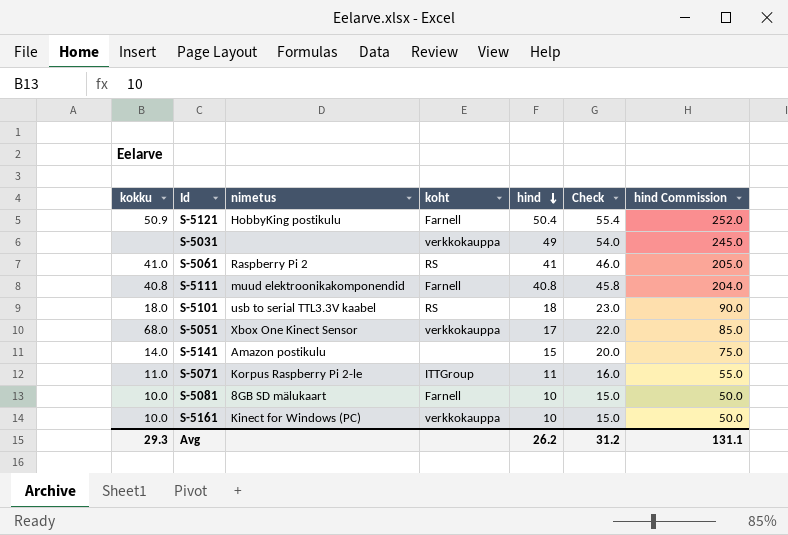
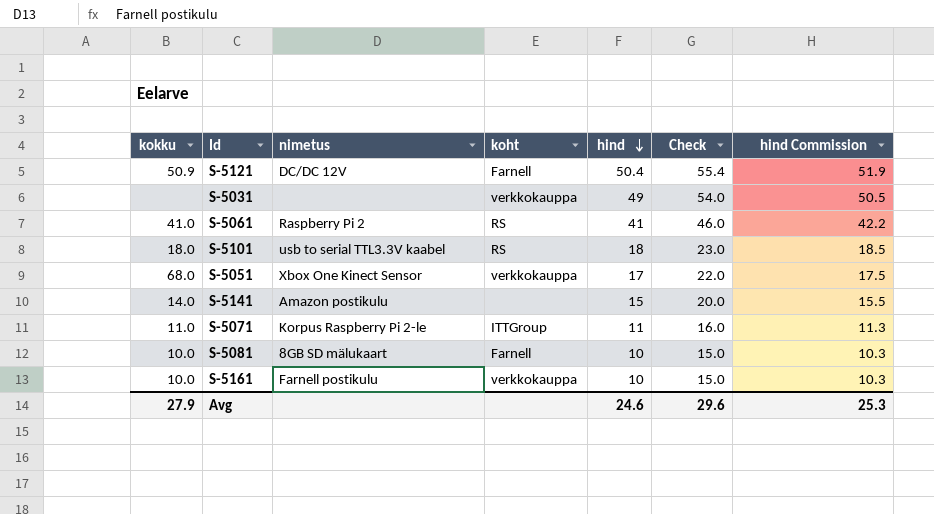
column hind Commission | formula: [hind] * 5 -> [hind] * 1.03
row S-5111: 40.8 | muud elektroonikakomponendid | Farnell | 40.8 | 45.8 | 204.0 -> none
S-5121 | nimetus: HobbyKing postikulu -> DC/DC 12V
S-5161 | nimetus: Kinect for Windows (PC) -> Farnell postikulu
Avg | kokku: 29.3 -> 27.9
Avg | hind: 26.2 -> 24.6
Avg | Check: 31.2 -> 29.6
Avg | hind Commission: 131.1 -> 25.3

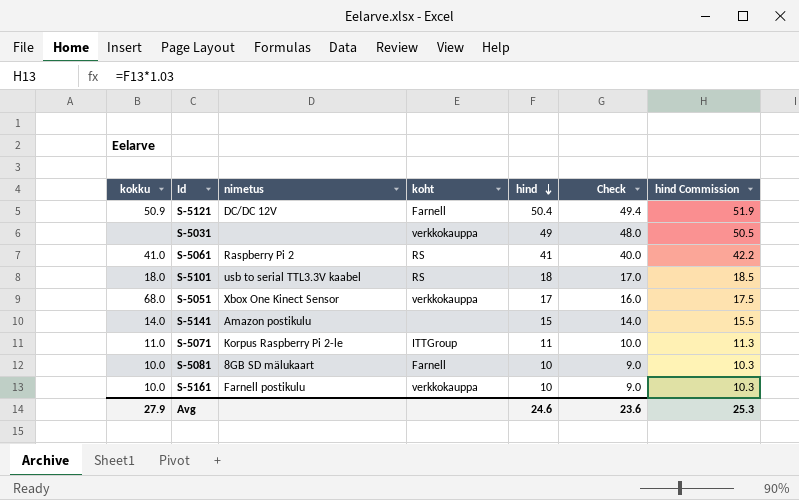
column Check | formula: [hind] + 5 -> [hind] - 1
Avg | Check: 29.6 -> 23.6

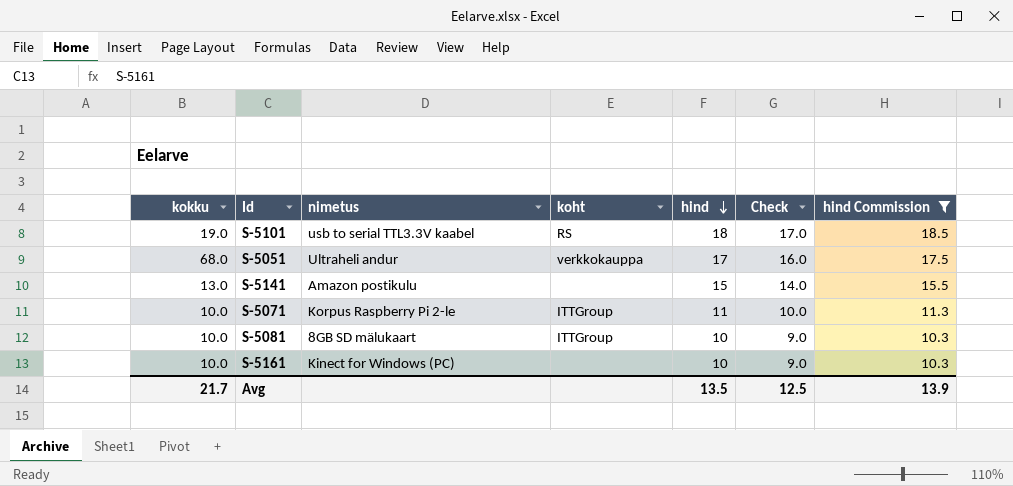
filter: none -> hind Commission <= 18.5
S-5101 | kokku: 18.0 -> 19.0
S-5051 | nimetus: Xbox One Kinect Sensor -> Ultraheli andur
S-5141 | kokku: 14.0 -> 13.0
S-5071 | kokku: 11.0 -> 10.0
S-5081 | koht: Farnell -> ITTGroup
S-5161 | nimetus: Farnell postikulu -> Kinect for Windows (PC)
S-5161 | koht: verkkokauppa -> none
Avg | kokku: 27.9 -> 21.7
Avg | hind: 24.6 -> 13.5
Avg | Check: 23.6 -> 12.5
Avg | hind Commission: 25.3 -> 13.9

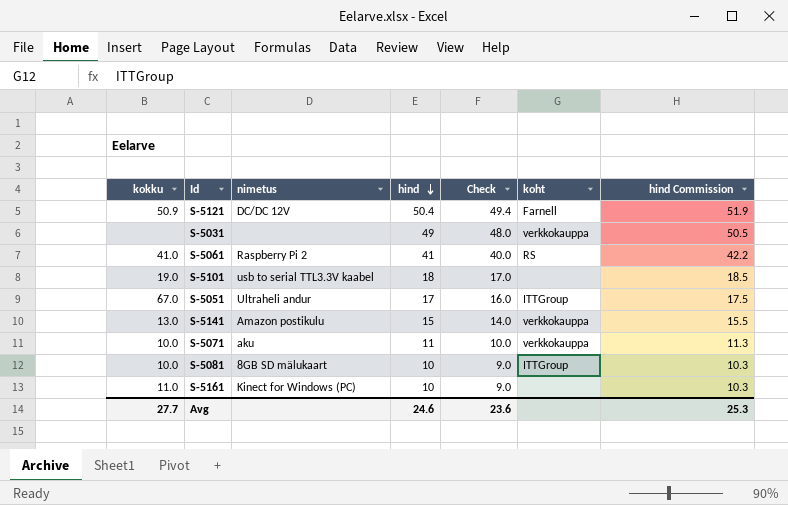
filter: hind Commission <= 18.5 -> none
column koht | position: 4 -> 6
S-5101 | koht: RS -> none
S-5051 | kokku: 68.0 -> 67.0
S-5051 | koht: verkkokauppa -> ITTGroup
S-5141 | koht: none -> verkkokauppa
S-5071 | nimetus: Korpus Raspberry Pi 2-le -> aku
S-5071 | koht: ITTGroup -> verkkokauppa
S-5161 | kokku: 10.0 -> 11.0
Avg | kokku: 21.7 -> 27.7
Avg | hind: 13.5 -> 24.6
Avg | Check: 12.5 -> 23.6
Avg | hind Commission: 13.9 -> 25.3

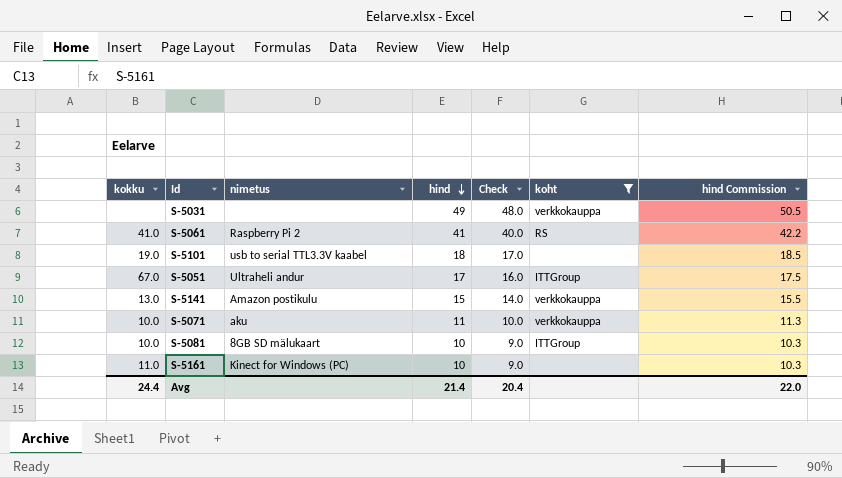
filter: none -> koht != Farnell
Avg | kokku: 27.7 -> 24.4
Avg | hind: 24.6 -> 21.4
Avg | Check: 23.6 -> 20.4
Avg | hind Commission: 25.3 -> 22.0

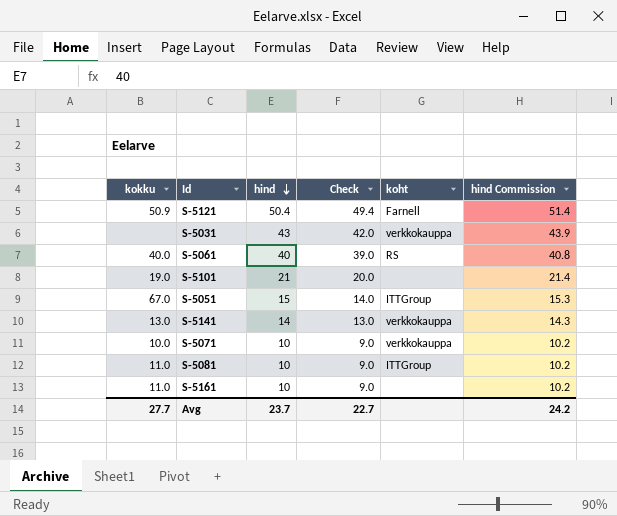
filter: koht != Farnell -> none
column nimetus | position: 3 -> none
column hind Commission | formula: [hind] * 1.03 -> [hind] * 1.02
S-5031 | hind: 49 -> 43
S-5031 | Check: 48.0 -> 42.0
S-5061 | kokku: 41.0 -> 40.0
S-5061 | hind: 41 -> 40
S-5061 | Check: 40.0 -> 39.0
S-5101 | hind: 18 -> 21
S-5101 | Check: 17.0 -> 20.0
S-5051 | hind: 17 -> 15
S-5051 | Check: 16.0 -> 14.0
S-5141 | hind: 15 -> 14
S-5141 | Check: 14.0 -> 13.0
S-5071 | hind: 11 -> 10
S-5071 | Check: 10.0 -> 9.0
S-5081 | kokku: 10.0 -> 11.0
Avg | kokku: 24.4 -> 27.7
Avg | hind: 21.4 -> 23.7
Avg | Check: 20.4 -> 22.7
Avg | hind Commission: 22.0 -> 24.2

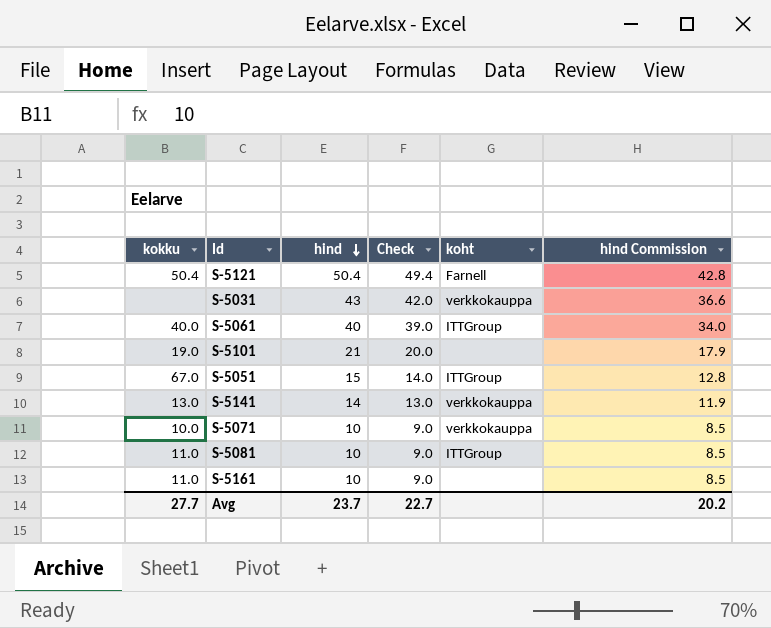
column hind Commission | formula: [hind] * 1.02 -> [hind] * 0.85
S-5121 | kokku: 50.9 -> 50.4
S-5061 | koht: RS -> ITTGroup
Avg | hind Commission: 24.2 -> 20.2

